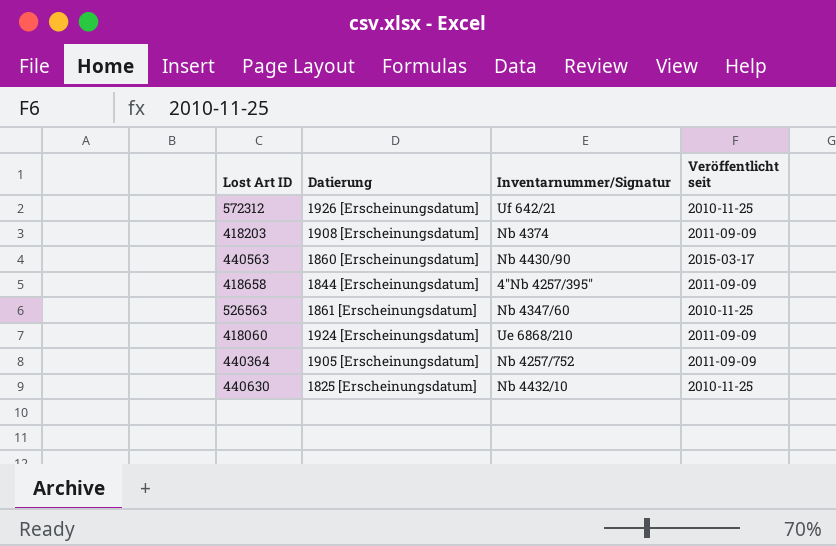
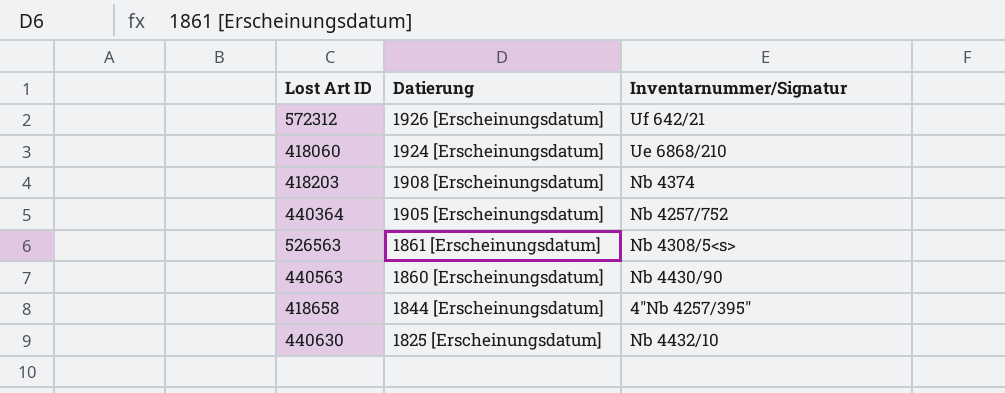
row order: none -> Datierung descending
column Veröffentlicht seit | position: 4 -> none
526563 | Inventarnummer/Signatur: Nb 4347/60 -> Nb 4308/5<s>

